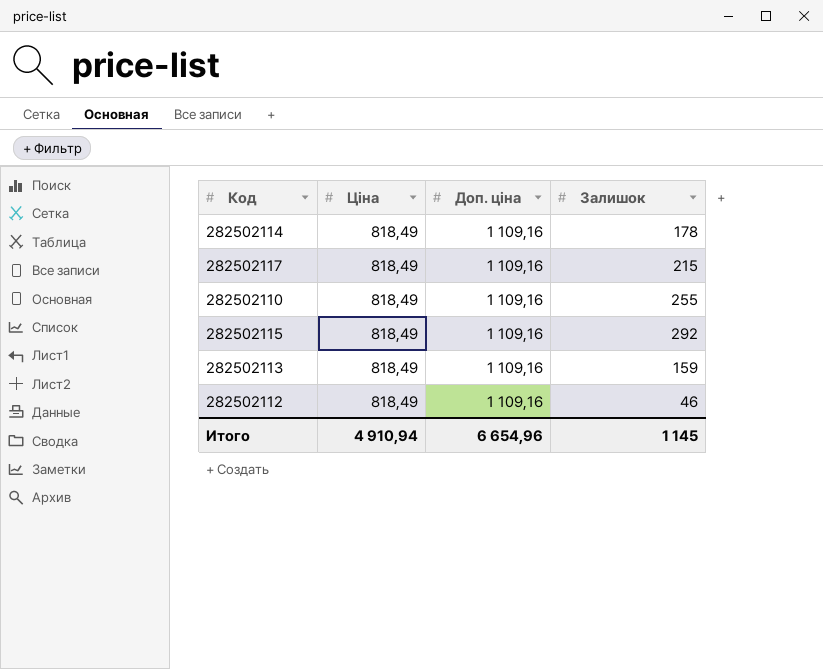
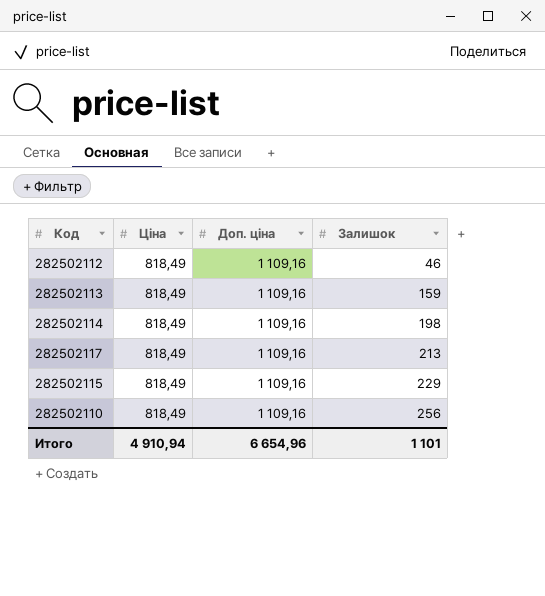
row order: none -> Залишок ascending
282502114 | Залишок: 178 -> 198
282502117 | Залишок: 215 -> 213
282502115 | Залишок: 292 -> 229
282502110 | Залишок: 255 -> 256
Итого | Залишок: 1 145 -> 1 101

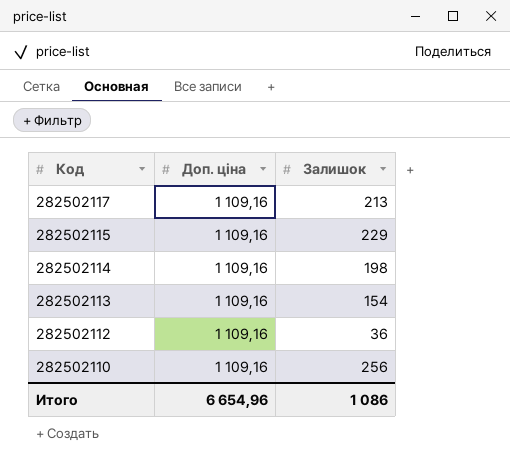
row order: Залишок ascending -> Код descending
column Ціна | position: 2 -> none
282502113 | Залишок: 159 -> 154
282502112 | Залишок: 46 -> 36
Итого | Залишок: 1 101 -> 1 086

